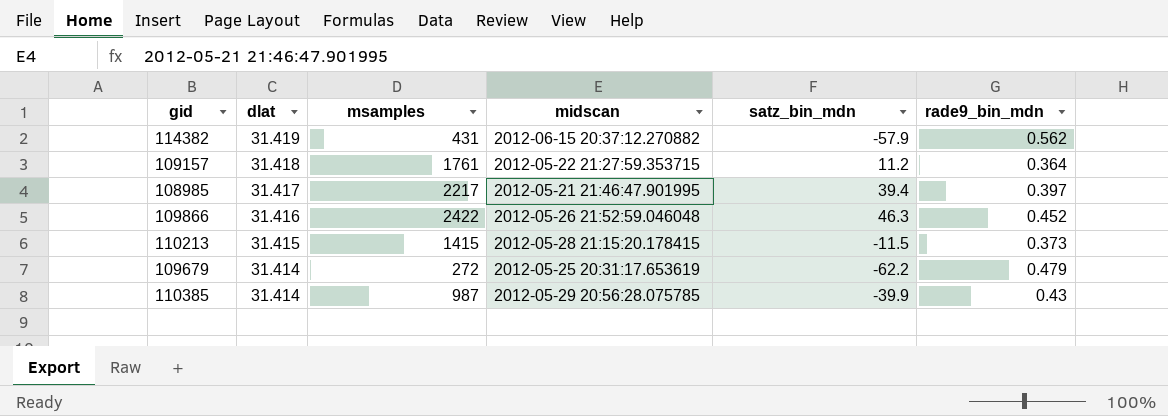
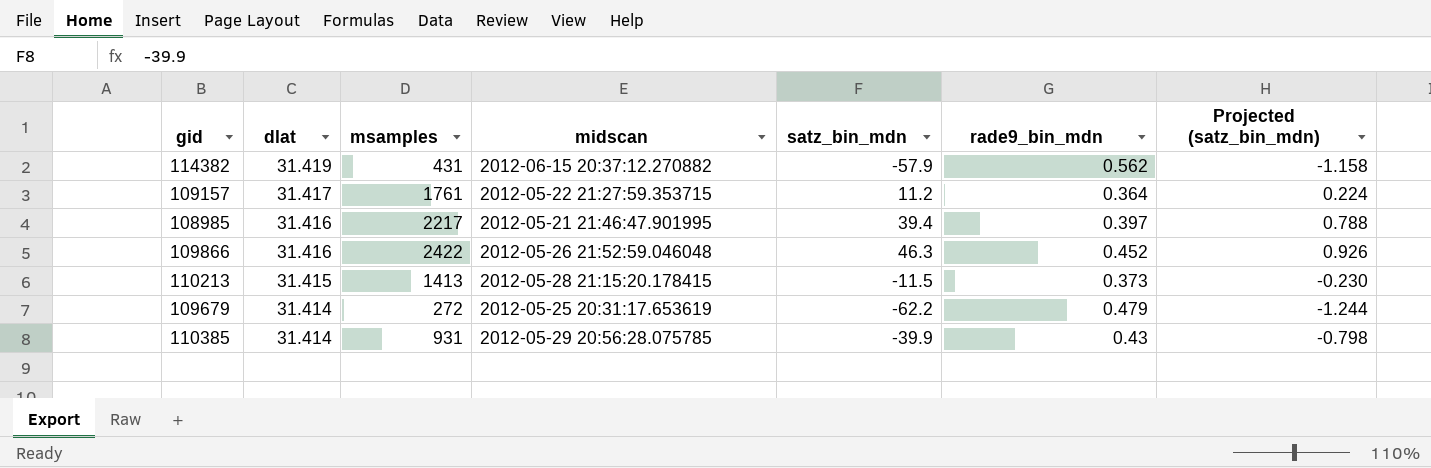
column Projected (satz_bin_mdn) | formula: none -> [satz_bin_mdn] * 0.02
109157 | dlat: 31.418 -> 31.417
108985 | dlat: 31.417 -> 31.416
110213 | msamples: 1415 -> 1413
110385 | msamples: 987 -> 931

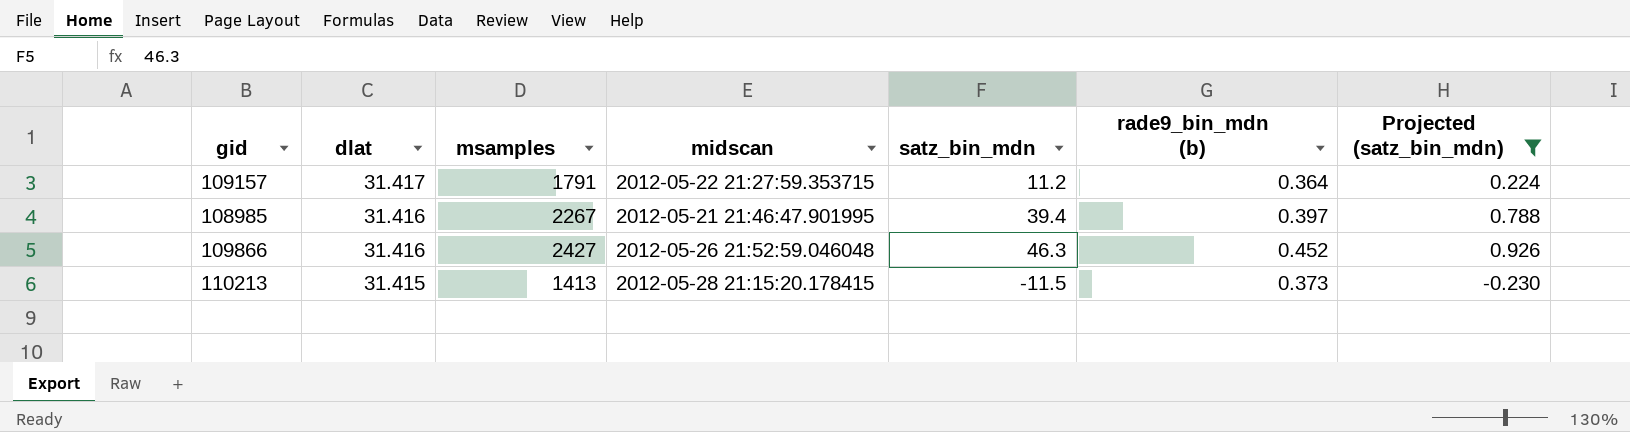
filter: none -> Projected (satz_bin_mdn) >= -0.230
column name: rade9_bin_mdn -> rade9_bin_mdn (b)
109157 | msamples: 1761 -> 1791
108985 | msamples: 2217 -> 2267
109866 | msamples: 2422 -> 2427

